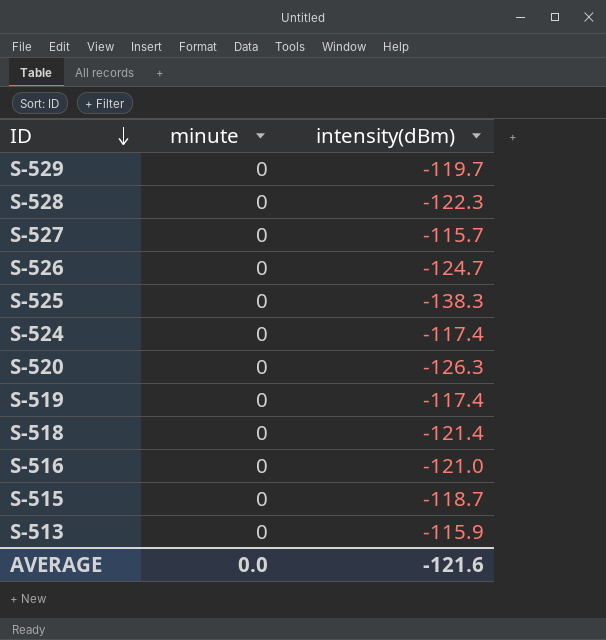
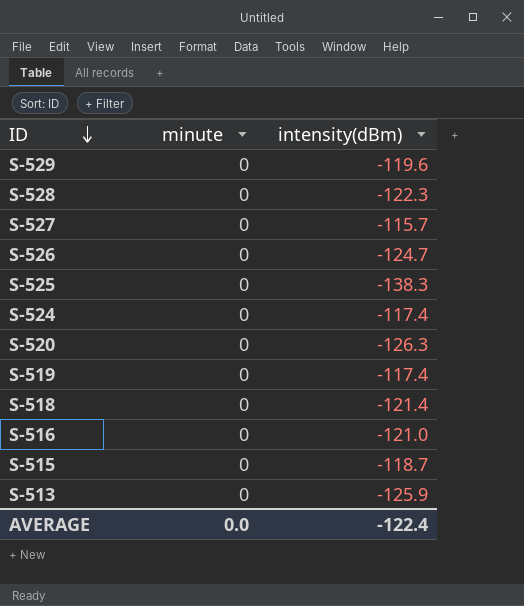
S-529 | intensity(dBm): -119.7 -> -119.6
S-513 | intensity(dBm): -115.9 -> -125.9
AVERAGE | intensity(dBm): -121.6 -> -122.4

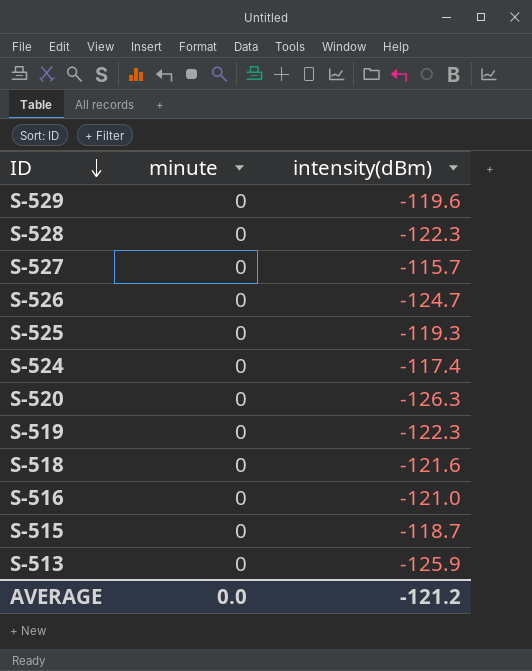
S-525 | intensity(dBm): -138.3 -> -119.3
S-519 | intensity(dBm): -117.4 -> -122.3
S-518 | intensity(dBm): -121.4 -> -121.6
AVERAGE | intensity(dBm): -122.4 -> -121.2

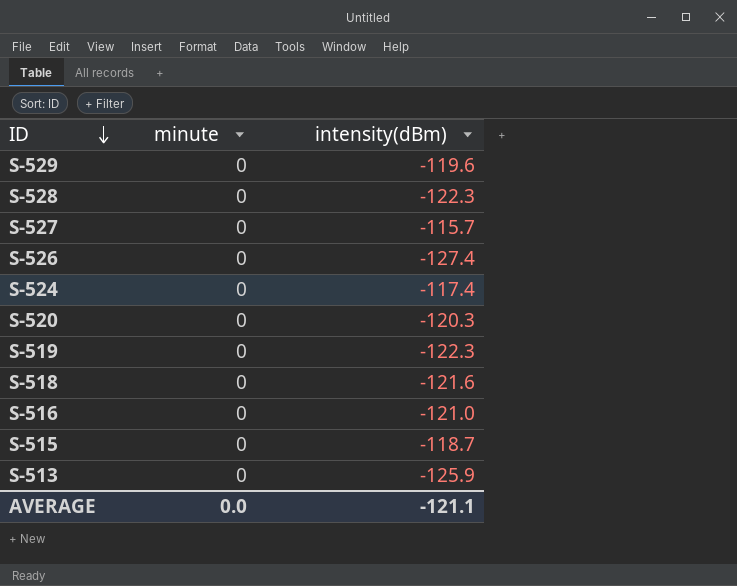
row S-525: 0 | -119.3 -> none
S-526 | intensity(dBm): -124.7 -> -127.4
S-520 | intensity(dBm): -126.3 -> -120.3
AVERAGE | intensity(dBm): -121.2 -> -121.1

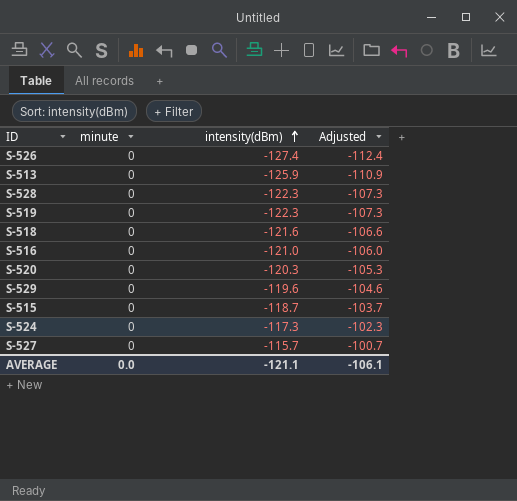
row order: ID descending -> intensity(dBm) ascending
column Adjusted | formula: none -> [intensity(dBm)] + 15
S-524 | intensity(dBm): -117.4 -> -117.3

